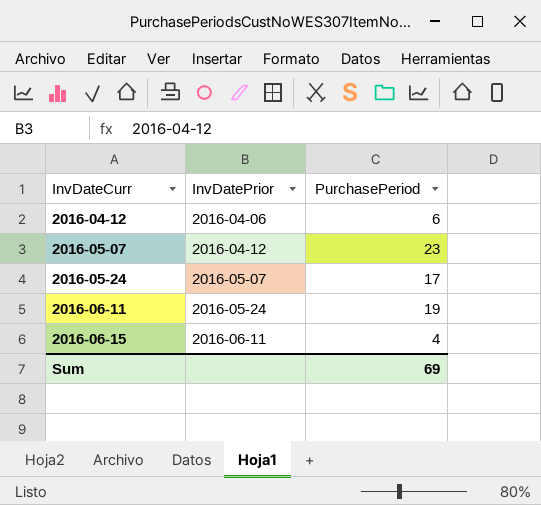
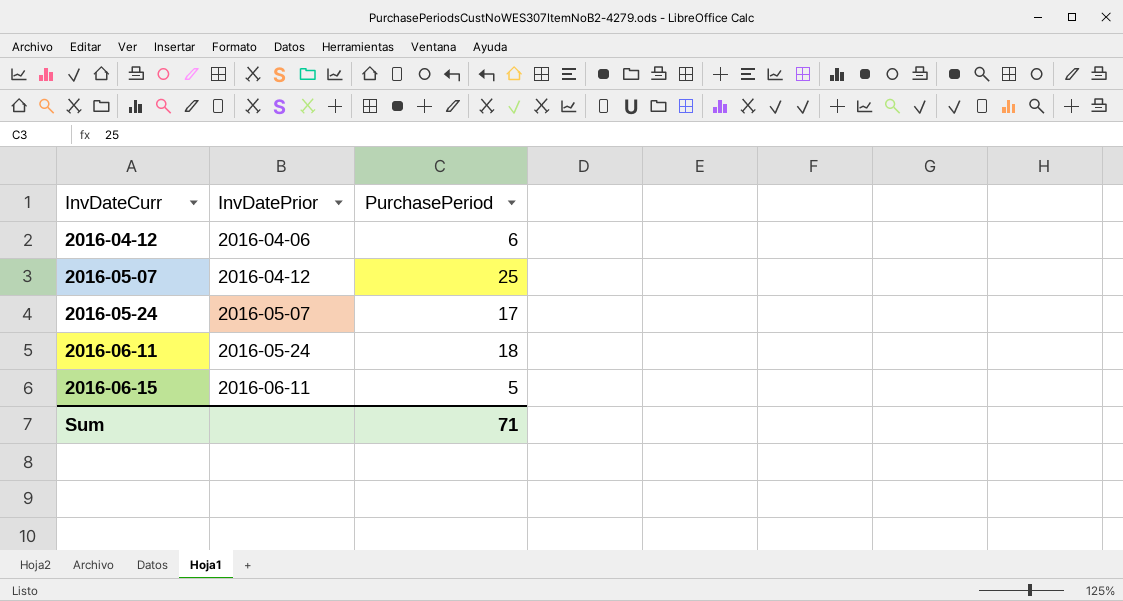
2016-05-07 | PurchasePeriod: 23 -> 25
2016-06-11 | PurchasePeriod: 19 -> 18
2016-06-15 | PurchasePeriod: 4 -> 5
Sum | PurchasePeriod: 69 -> 71

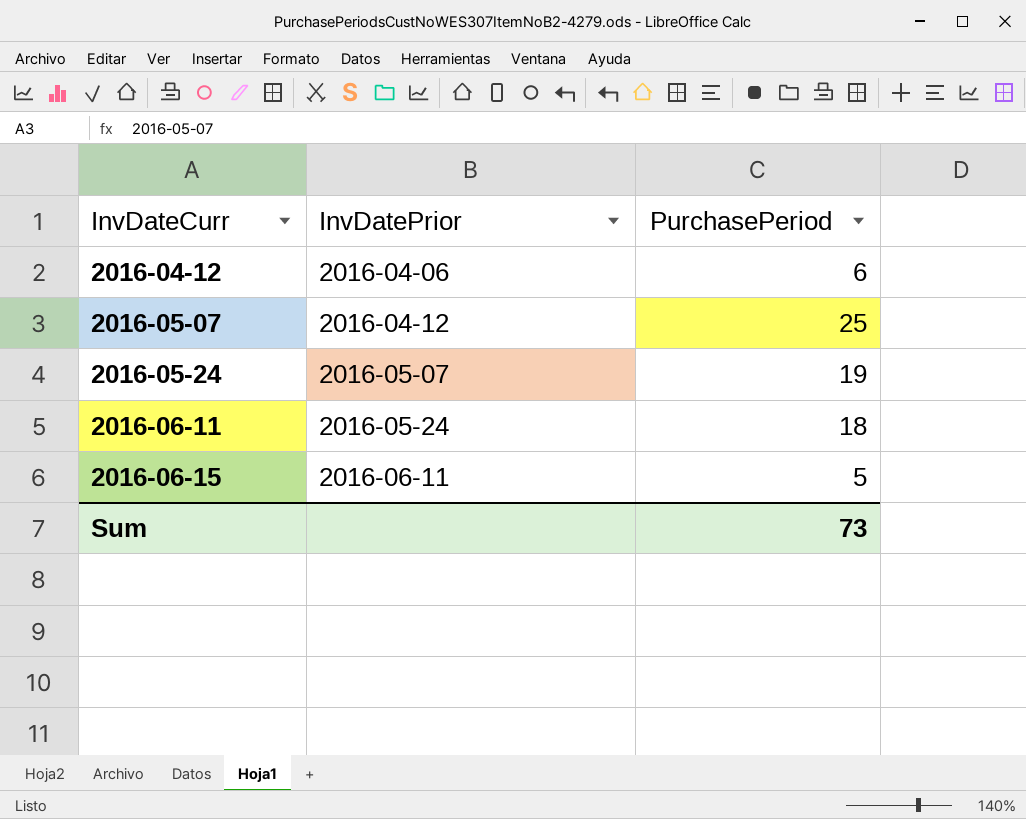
2016-05-24 | PurchasePeriod: 17 -> 19
Sum | PurchasePeriod: 71 -> 73

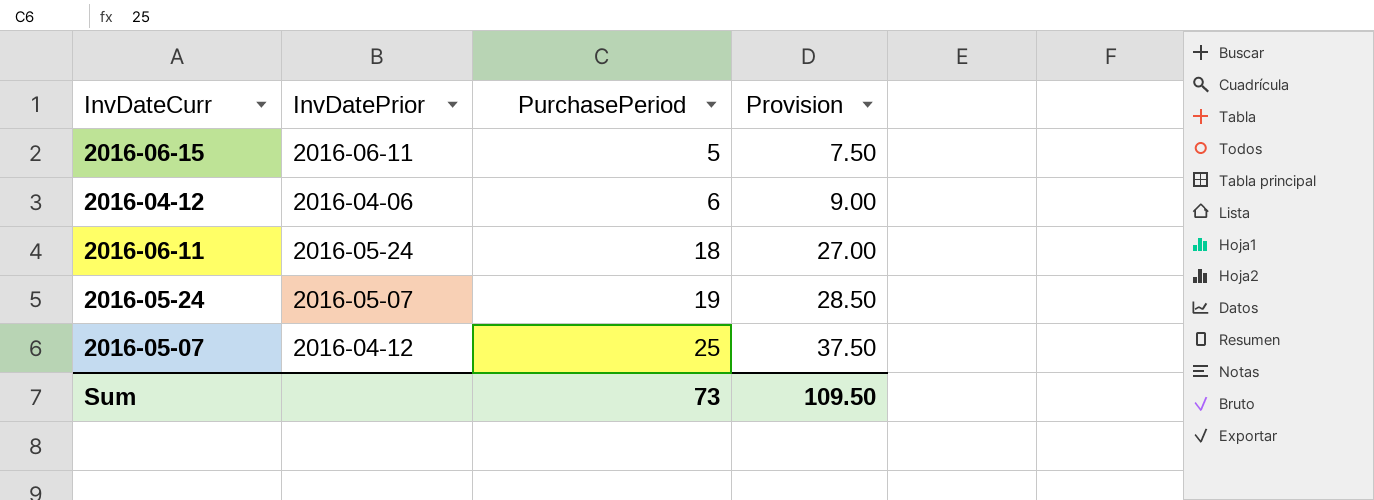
row order: InvDateCurr ascending -> PurchasePeriod ascending
column Provision | formula: none -> [PurchasePeriod] * 1.5

